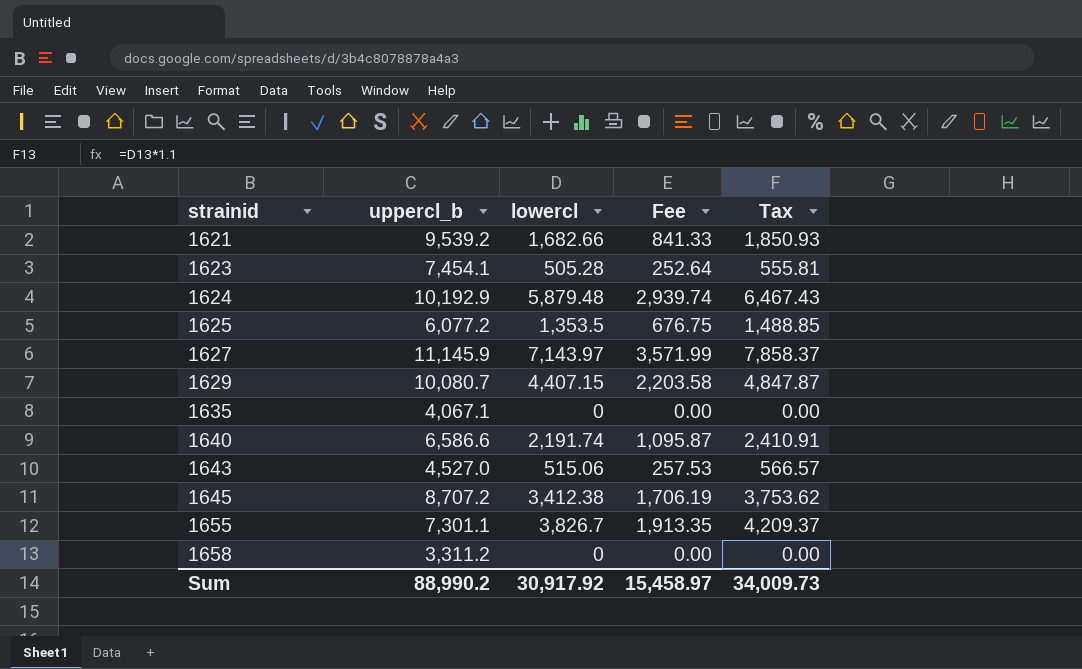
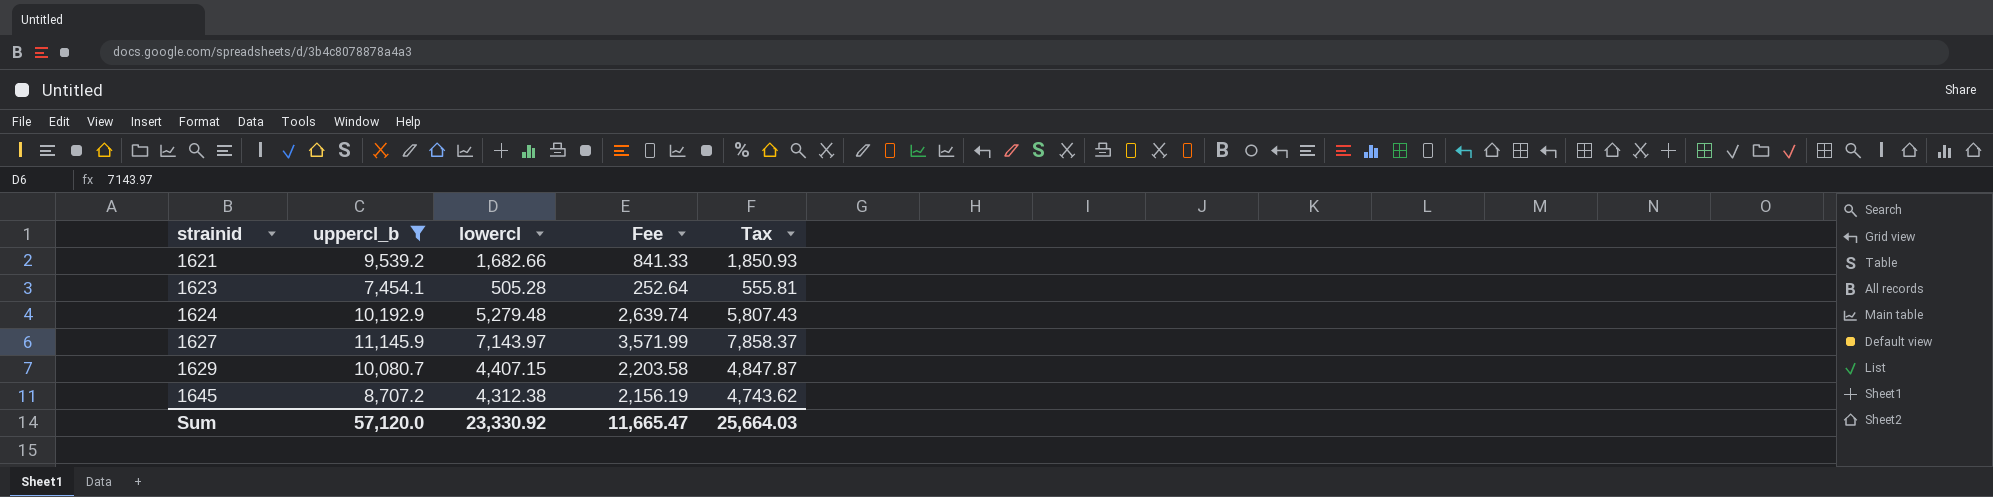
filter: none -> uppercl_b >= 7,454.1
1624 | lowercl: 5,879.48 -> 5,279.48
1624 | Fee: 2,939.74 -> 2,639.74
1624 | Tax: 6,467.43 -> 5,807.43
1645 | lowercl: 3,412.38 -> 4,312.38
1645 | Fee: 1,706.19 -> 2,156.19
1645 | Tax: 3,753.62 -> 4,743.62
Sum | uppercl_b: 88,990.2 -> 57,120.0
Sum | lowercl: 30,917.92 -> 23,330.92
Sum | Fee: 15,458.97 -> 11,665.47
Sum | Tax: 34,009.73 -> 25,664.03

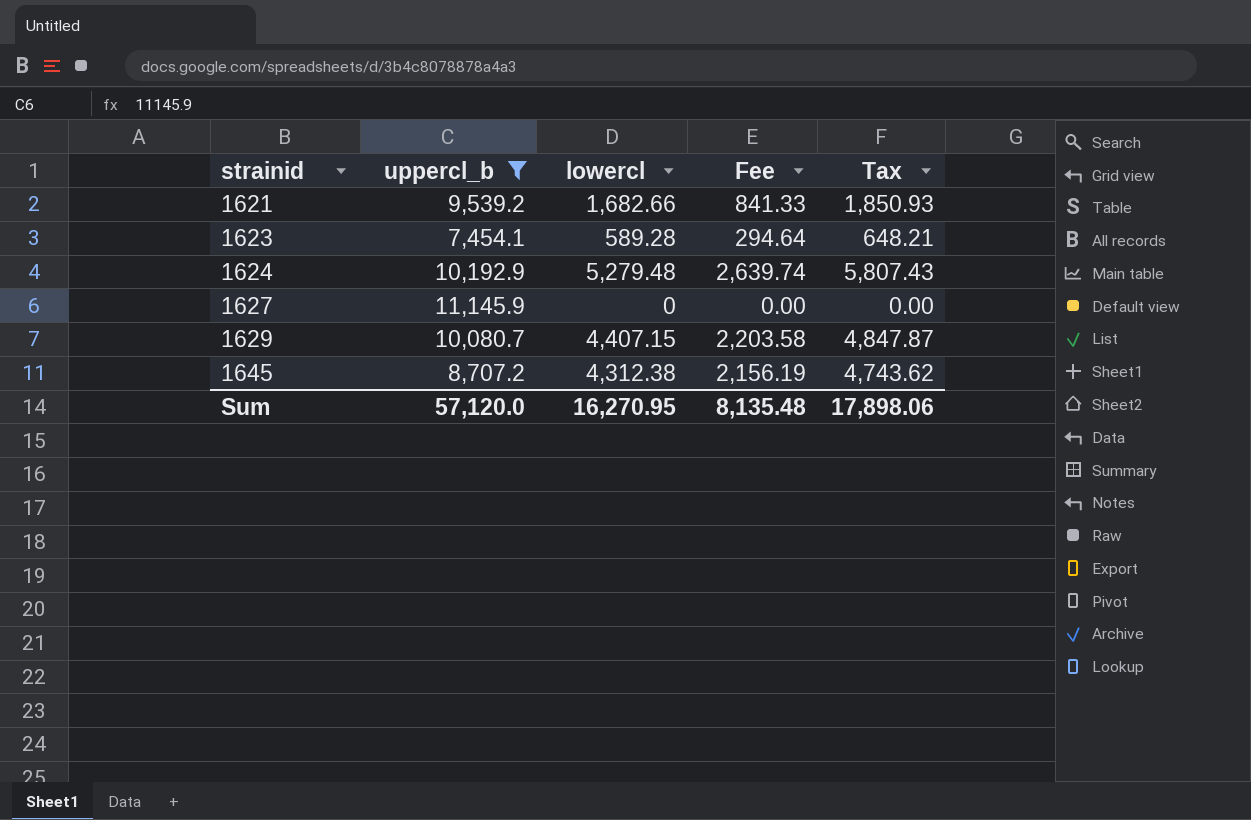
1623 | lowercl: 505.28 -> 589.28
1623 | Fee: 252.64 -> 294.64
1623 | Tax: 555.81 -> 648.21
1627 | lowercl: 7,143.97 -> 0
1627 | Fee: 3,571.99 -> 0.00
1627 | Tax: 7,858.37 -> 0.00
Sum | lowercl: 23,330.92 -> 16,270.95
Sum | Fee: 11,665.47 -> 8,135.48
Sum | Tax: 25,664.03 -> 17,898.06

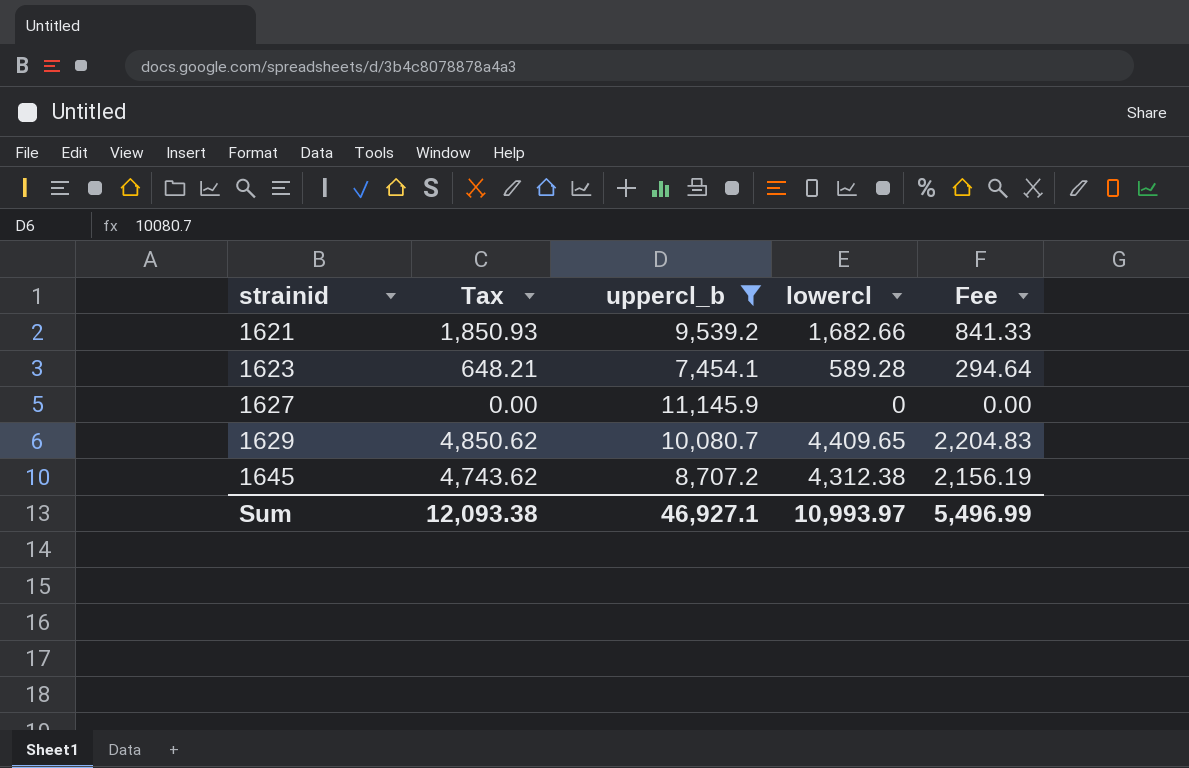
column Tax | position: 5 -> 2
row 1624: 10,192.9 | 5,279.48 | 2,639.74 | 5,807.43 -> none
1629 | Tax: 4,847.87 -> 4,850.62
1629 | lowercl: 4,407.15 -> 4,409.65
1629 | Fee: 2,203.58 -> 2,204.83
Sum | Tax: 17,898.06 -> 12,093.38
Sum | uppercl_b: 57,120.0 -> 46,927.1
Sum | lowercl: 16,270.95 -> 10,993.97
Sum | Fee: 8,135.48 -> 5,496.99

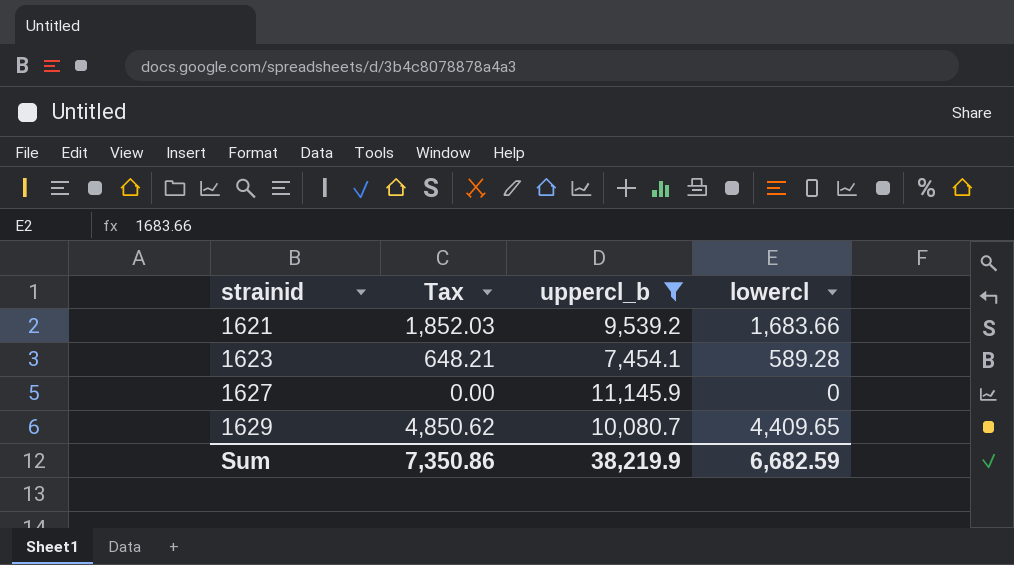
column Fee | formula: [lowercl] * 0.5 -> none
row 1645: 4,743.62 | 8,707.2 | 4,312.38 | 2,156.19 -> none
1621 | Tax: 1,850.93 -> 1,852.03
1621 | lowercl: 1,682.66 -> 1,683.66
Sum | Tax: 12,093.38 -> 7,350.86
Sum | uppercl_b: 46,927.1 -> 38,219.9
Sum | lowercl: 10,993.97 -> 6,682.59

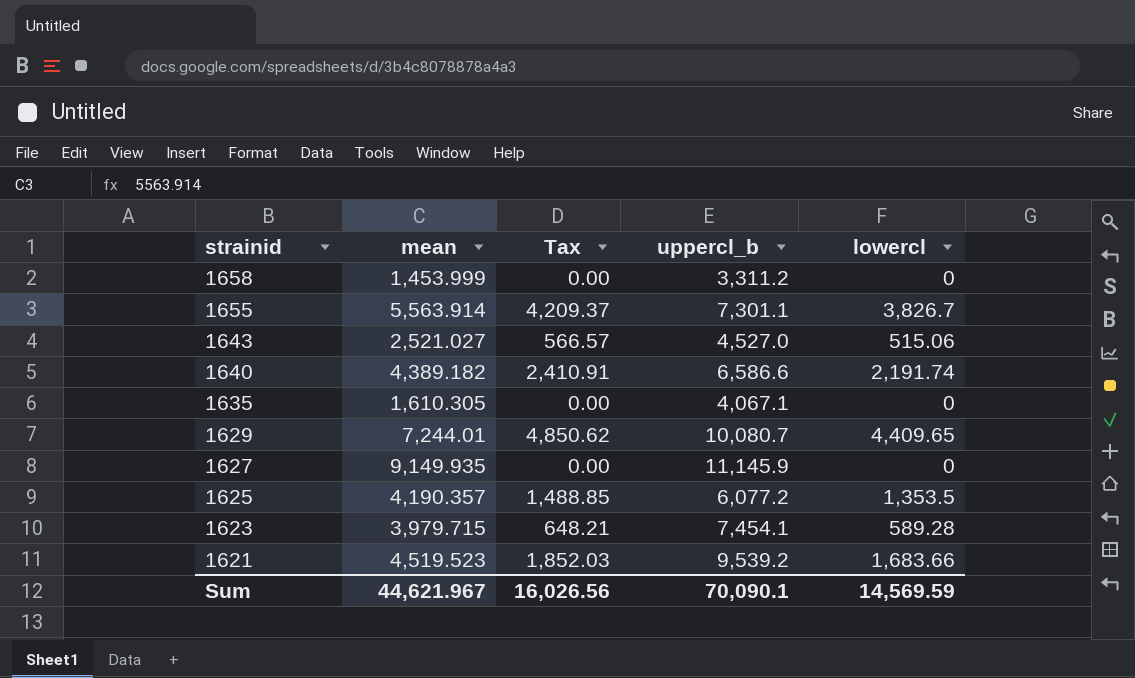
filter: uppercl_b >= 7,454.1 -> none
row order: strainid ascending -> strainid descending
column mean | position: none -> 2
Sum | Tax: 7,350.86 -> 16,026.56
Sum | uppercl_b: 38,219.9 -> 70,090.1
Sum | lowercl: 6,682.59 -> 14,569.59

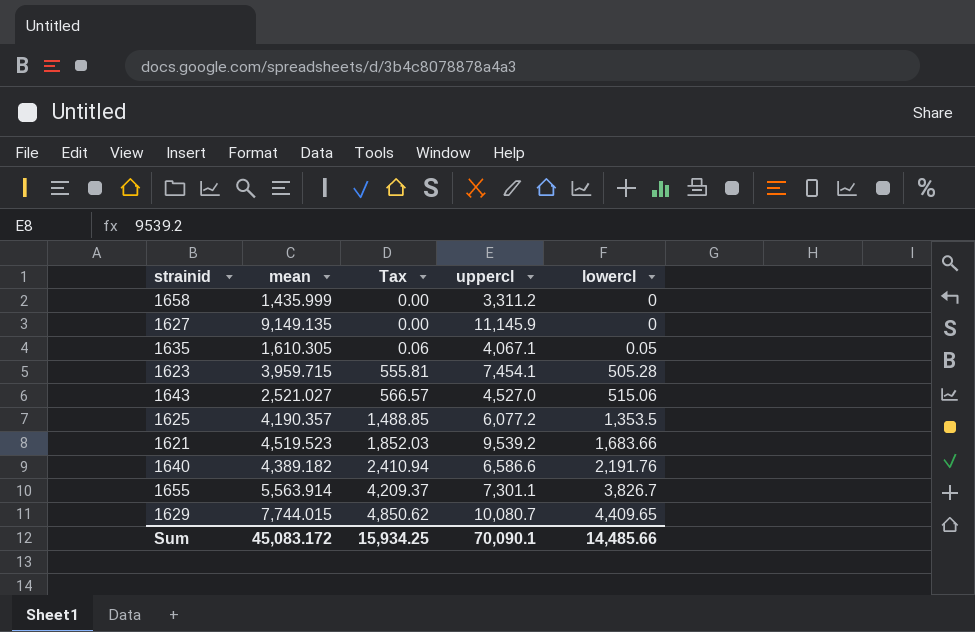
row order: strainid descending -> Tax ascending
column name: uppercl_b -> uppercl
1658 | mean: 1,453.999 -> 1,435.999
1627 | mean: 9,149.935 -> 9,149.135
1635 | Tax: 0.00 -> 0.06
1635 | lowercl: 0 -> 0.05
1623 | mean: 3,979.715 -> 3,959.715
1623 | Tax: 648.21 -> 555.81
1623 | lowercl: 589.28 -> 505.28
1640 | Tax: 2,410.91 -> 2,410.94
1640 | lowercl: 2,191.74 -> 2,191.76
1629 | mean: 7,244.01 -> 7,744.015
Sum | mean: 44,621.967 -> 45,083.172
Sum | Tax: 16,026.56 -> 15,934.25
Sum | lowercl: 14,569.59 -> 14,485.66

